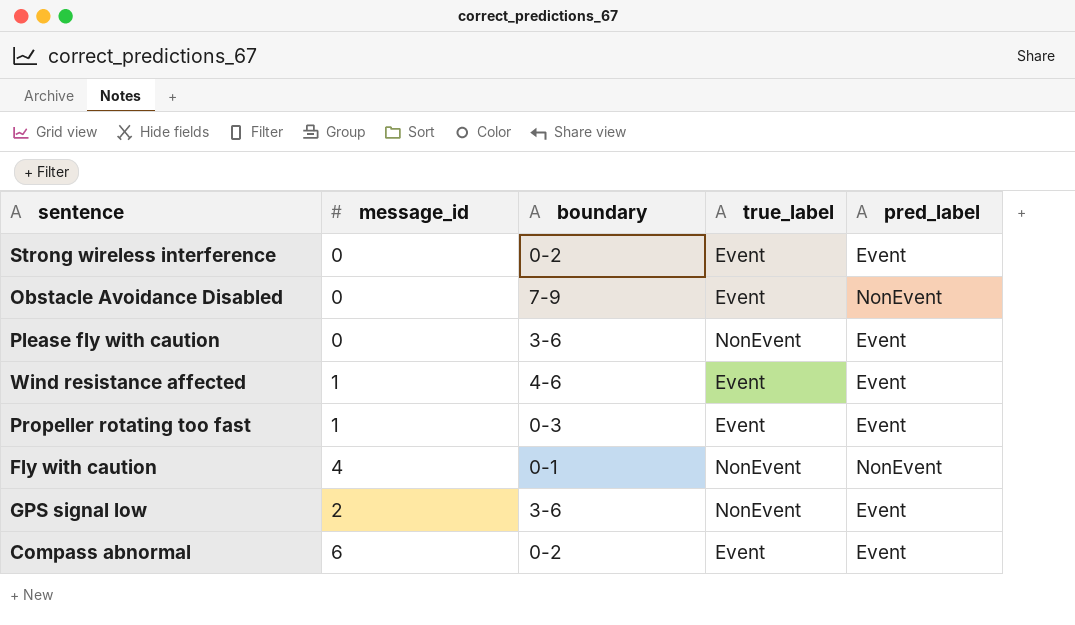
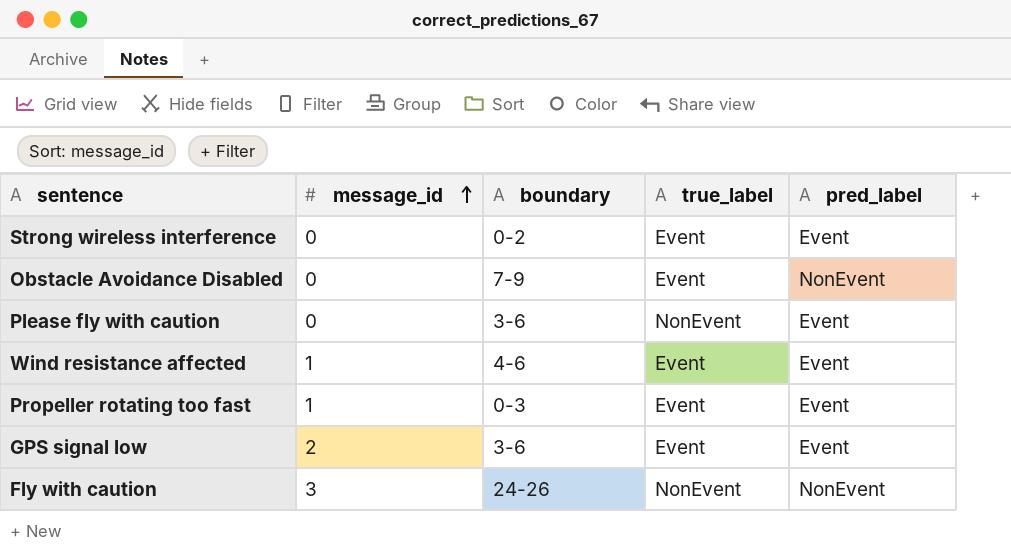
row order: none -> message_id ascending
row Compass abnormal: 6 | 0-2 | Event | Event -> none
GPS signal low | true_label: NonEvent -> Event
Fly with caution | message_id: 4 -> 3
Fly with caution | boundary: 0-1 -> 24-26

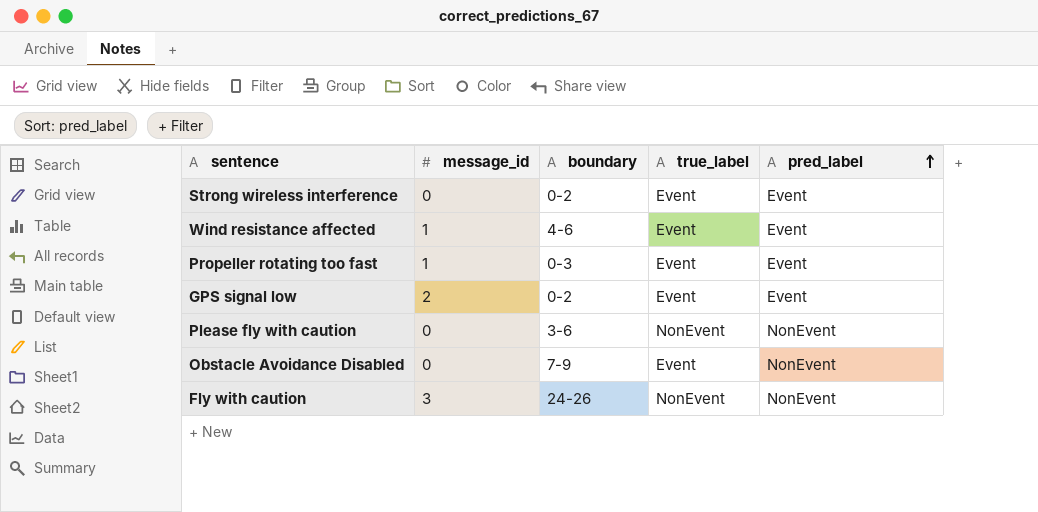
row order: message_id ascending -> pred_label ascending
GPS signal low | boundary: 3-6 -> 0-2
Please fly with caution | pred_label: Event -> NonEvent

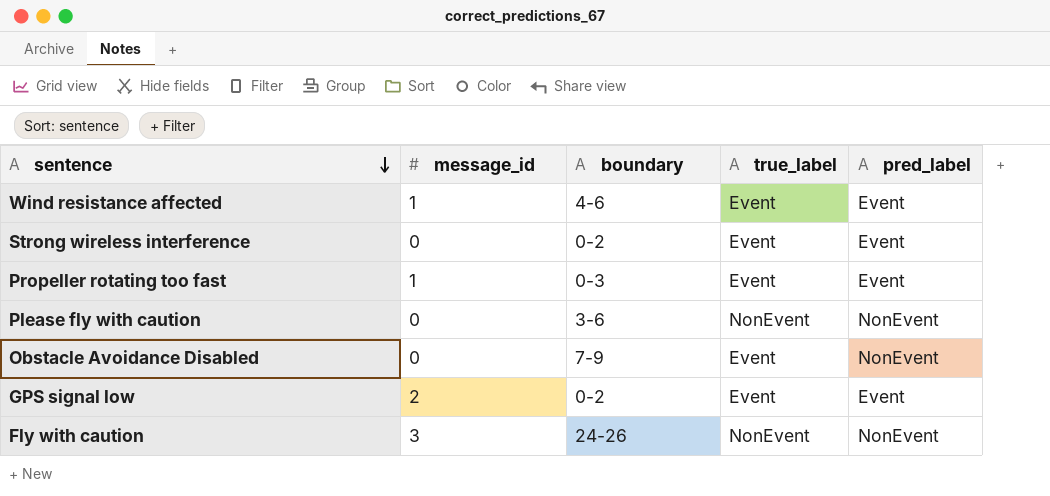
row order: pred_label ascending -> sentence descending

